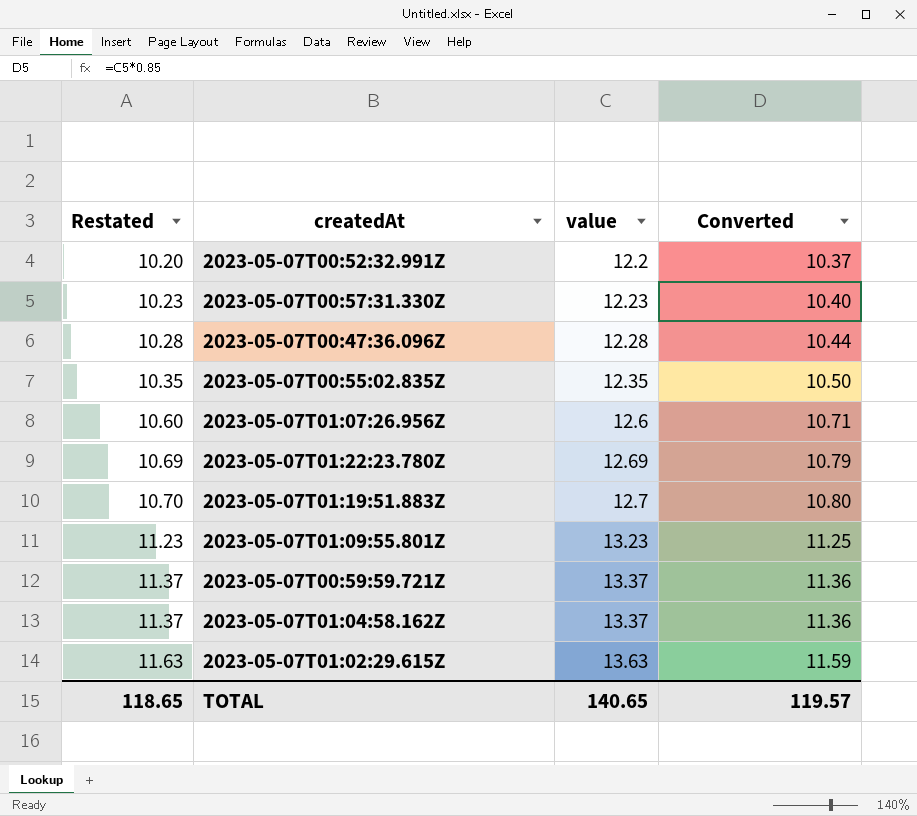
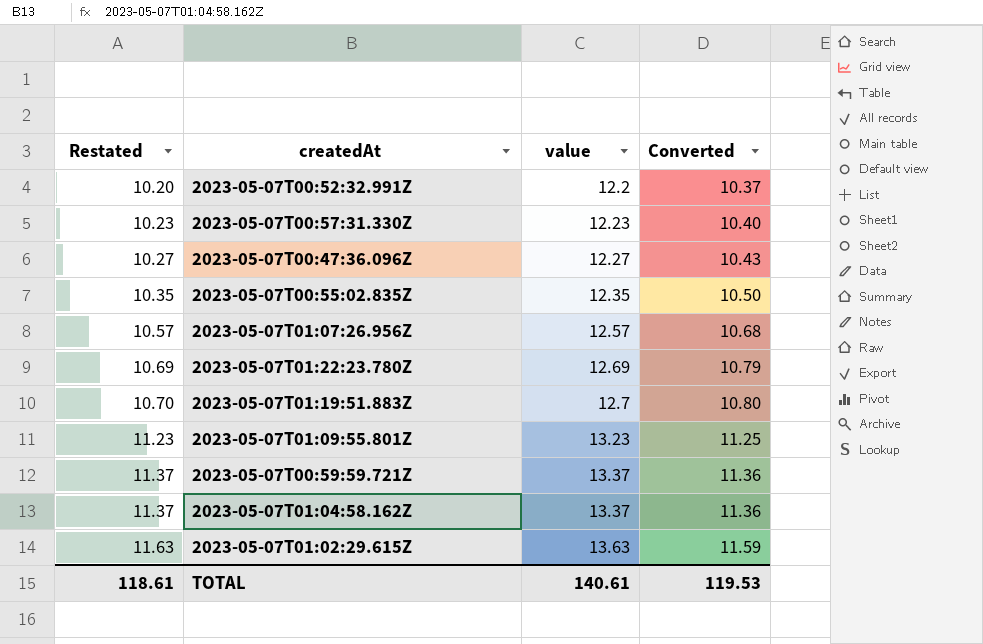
2023-05-07T00:47:36.096Z | Restated: 10.28 -> 10.27
2023-05-07T00:47:36.096Z | value: 12.28 -> 12.27
2023-05-07T00:47:36.096Z | Converted: 10.44 -> 10.43
2023-05-07T01:07:26.956Z | Restated: 10.60 -> 10.57
2023-05-07T01:07:26.956Z | value: 12.6 -> 12.57
2023-05-07T01:07:26.956Z | Converted: 10.71 -> 10.68
TOTAL | Restated: 118.65 -> 118.61
TOTAL | value: 140.65 -> 140.61
TOTAL | Converted: 119.57 -> 119.53

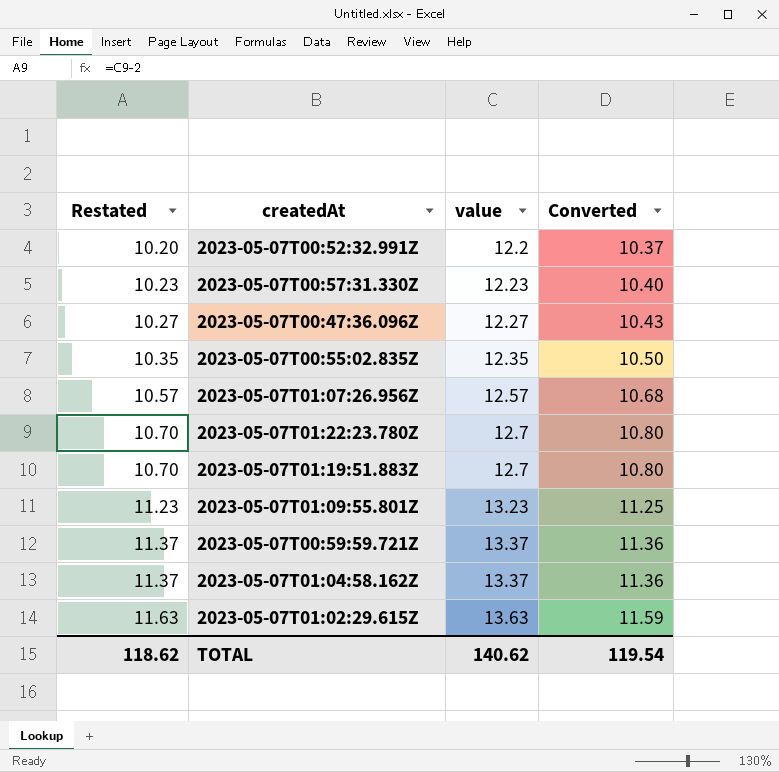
2023-05-07T01:22:23.780Z | Restated: 10.69 -> 10.70
2023-05-07T01:22:23.780Z | value: 12.69 -> 12.7
2023-05-07T01:22:23.780Z | Converted: 10.79 -> 10.80
TOTAL | Restated: 118.61 -> 118.62
TOTAL | value: 140.61 -> 140.62
TOTAL | Converted: 119.53 -> 119.54

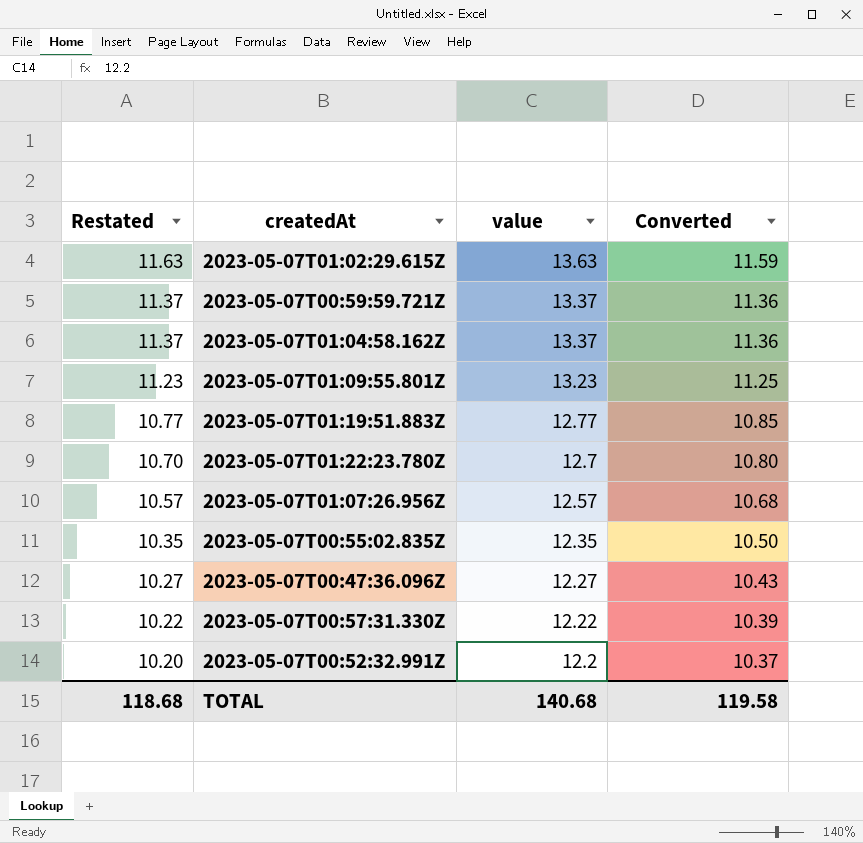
row order: Restated ascending -> Restated descending
2023-05-07T01:19:51.883Z | Restated: 10.70 -> 10.77
2023-05-07T01:19:51.883Z | value: 12.7 -> 12.77
2023-05-07T01:19:51.883Z | Converted: 10.80 -> 10.85
2023-05-07T00:57:31.330Z | Restated: 10.23 -> 10.22
2023-05-07T00:57:31.330Z | value: 12.23 -> 12.22
2023-05-07T00:57:31.330Z | Converted: 10.40 -> 10.39
TOTAL | Restated: 118.62 -> 118.68
TOTAL | value: 140.62 -> 140.68
TOTAL | Converted: 119.54 -> 119.58

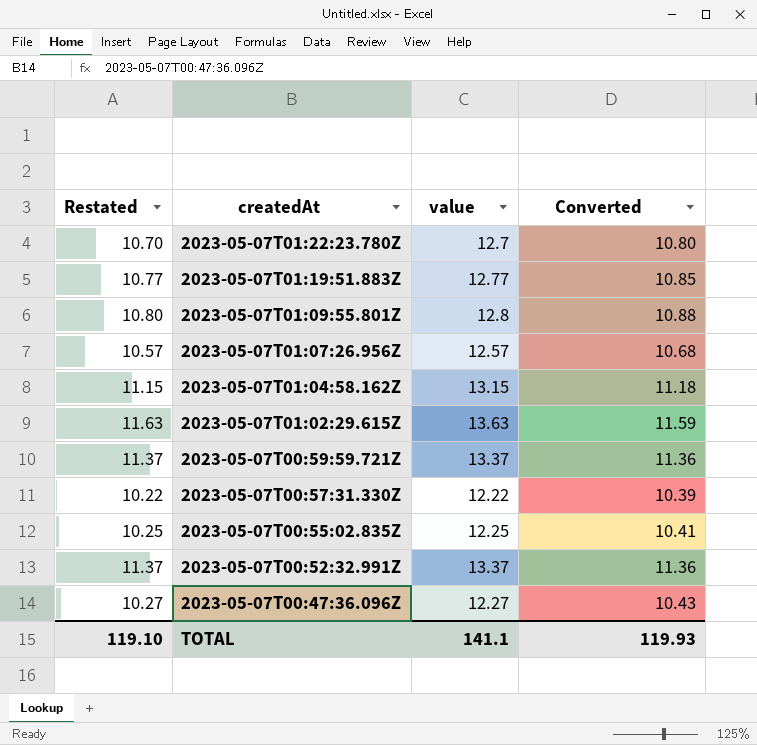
row order: Restated descending -> createdAt descending
2023-05-07T01:09:55.801Z | Restated: 11.23 -> 10.80
2023-05-07T01:09:55.801Z | value: 13.23 -> 12.8
2023-05-07T01:09:55.801Z | Converted: 11.25 -> 10.88
2023-05-07T01:04:58.162Z | Restated: 11.37 -> 11.15
2023-05-07T01:04:58.162Z | value: 13.37 -> 13.15
2023-05-07T01:04:58.162Z | Converted: 11.36 -> 11.18
2023-05-07T00:55:02.835Z | Restated: 10.35 -> 10.25
2023-05-07T00:55:02.835Z | value: 12.35 -> 12.25
2023-05-07T00:55:02.835Z | Converted: 10.50 -> 10.41
2023-05-07T00:52:32.991Z | Restated: 10.20 -> 11.37
2023-05-07T00:52:32.991Z | value: 12.2 -> 13.37
2023-05-07T00:52:32.991Z | Converted: 10.37 -> 11.36
TOTAL | Restated: 118.68 -> 119.10
TOTAL | value: 140.68 -> 141.1
TOTAL | Converted: 119.58 -> 119.93

